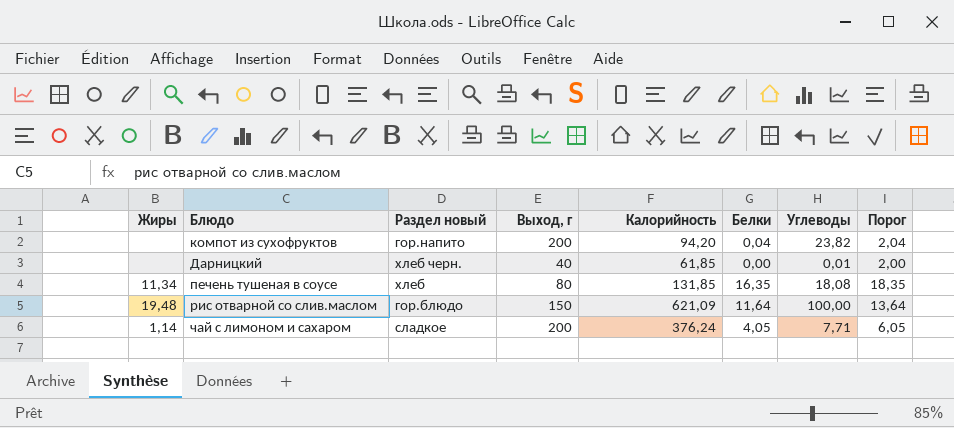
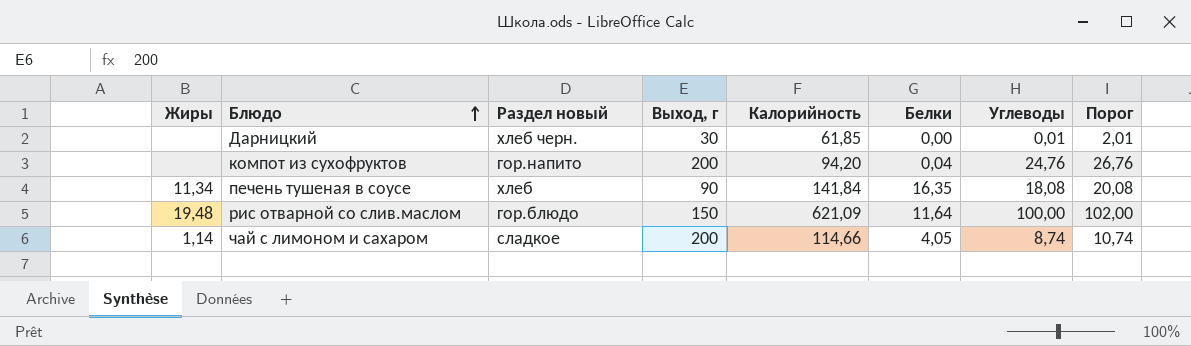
row order: none -> Блюдо ascending
column Порог | formula: [Белки] + 2 -> [Углеводы] + 2
Дарницкий | Выход, г: 40 -> 30
компот из сухофруктов | Углеводы: 23,82 -> 24,76
печень тушеная в соусе | Выход, г: 80 -> 90
печень тушеная в соусе | Калорийность: 131,85 -> 141,84
чай с лимоном и сахаром | Калорийность: 376,24 -> 114,66
чай с лимоном и сахаром | Углеводы: 7,71 -> 8,74

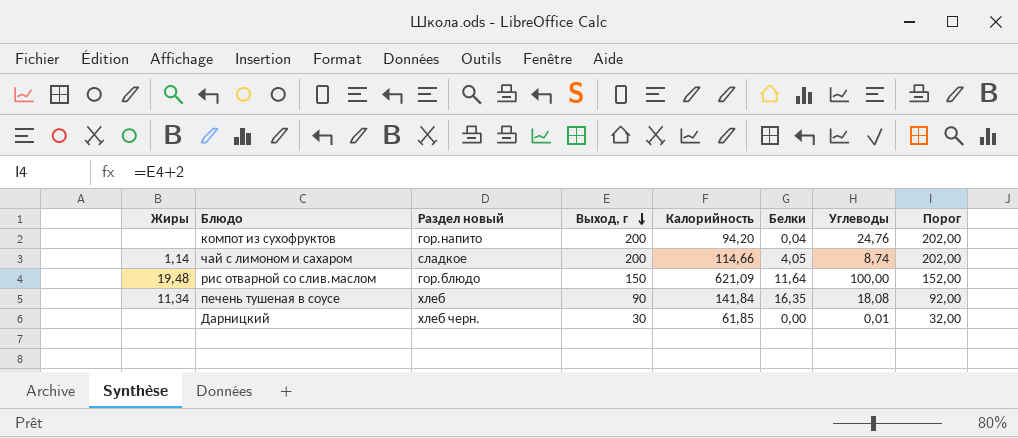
row order: Блюдо ascending -> Выход, г descending
column Порог | formula: [Углеводы] + 2 -> [Выход, г] + 2

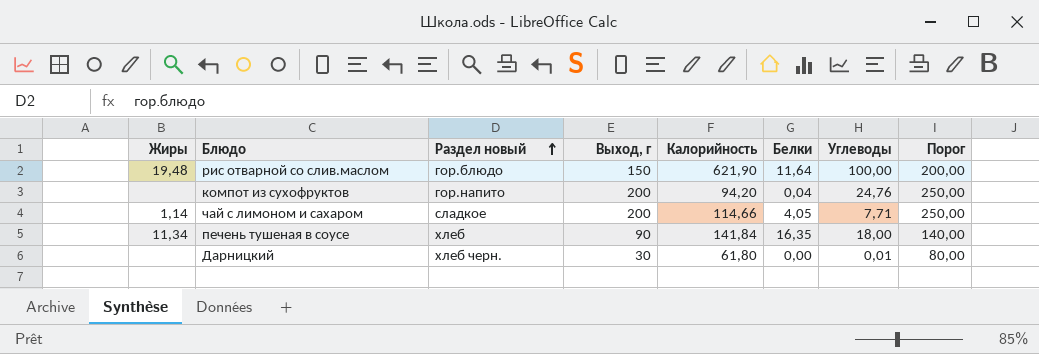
row order: Выход, г descending -> Раздел новый ascending
column Порог | formula: [Выход, г] + 2 -> [Выход, г] + 50
рис отварной со слив.маслом | Калорийность: 621,09 -> 621,90
чай с лимоном и сахаром | Углеводы: 8,74 -> 7,71
печень тушеная в соусе | Углеводы: 18,08 -> 18,00
Дарницкий | Калорийность: 61,85 -> 61,80

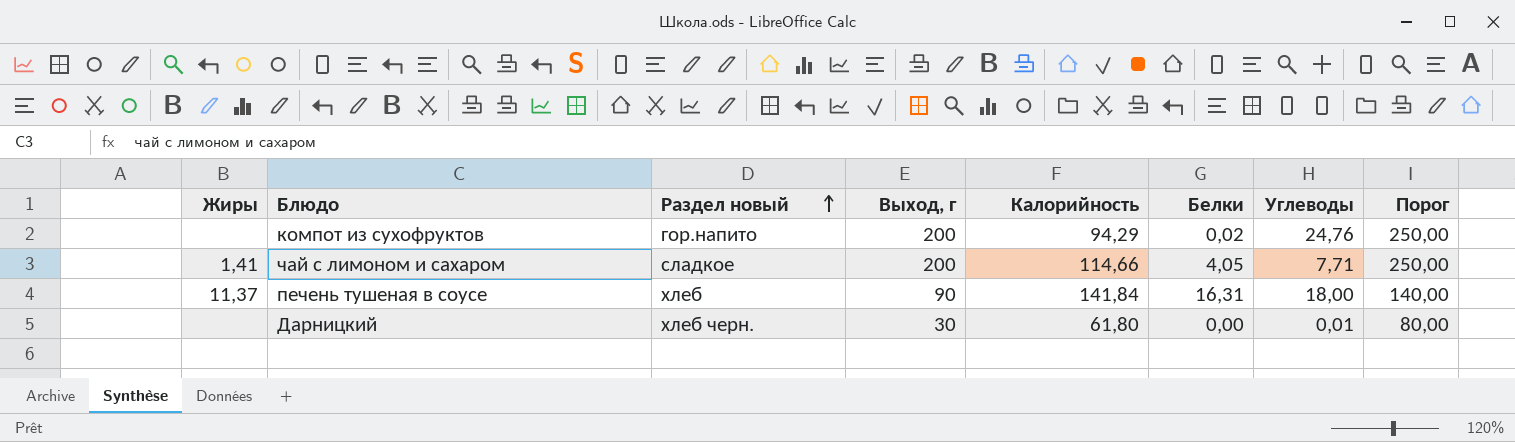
row рис отварной со слив.маслом: 19,48 | гор.блюдо | 150 | 621,90 | 11,64 | 100,00 | 200,00 -> none
компот из сухофруктов | Калорийность: 94,20 -> 94,29
компот из сухофруктов | Белки: 0,04 -> 0,02
чай с лимоном и сахаром | Жиры: 1,14 -> 1,41
печень тушеная в соусе | Жиры: 11,34 -> 11,37
печень тушеная в соусе | Белки: 16,35 -> 16,31

